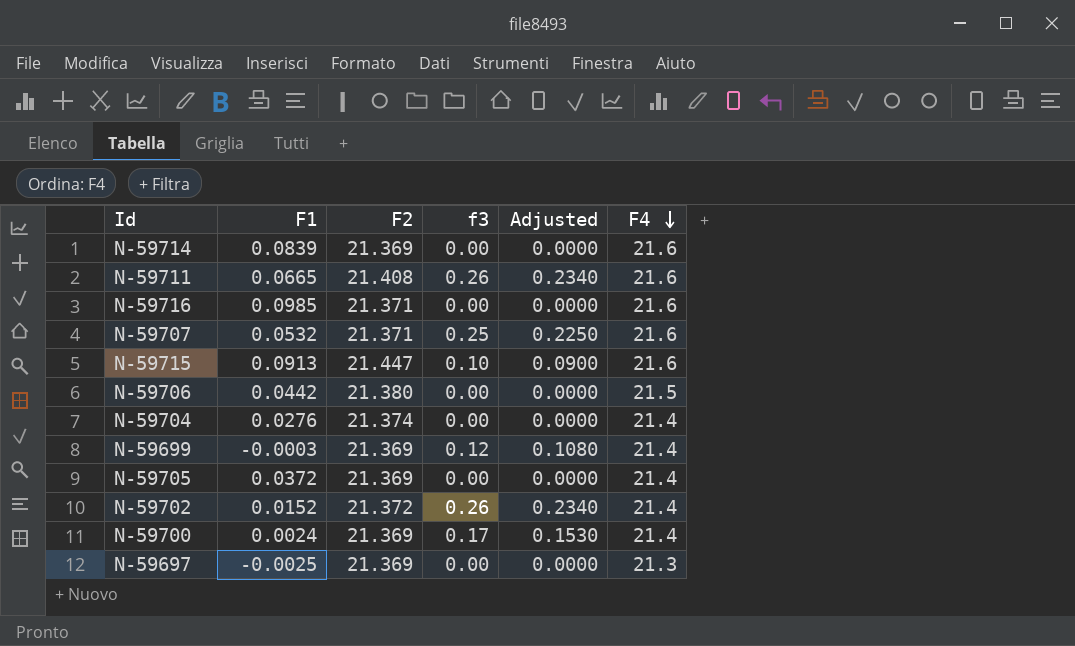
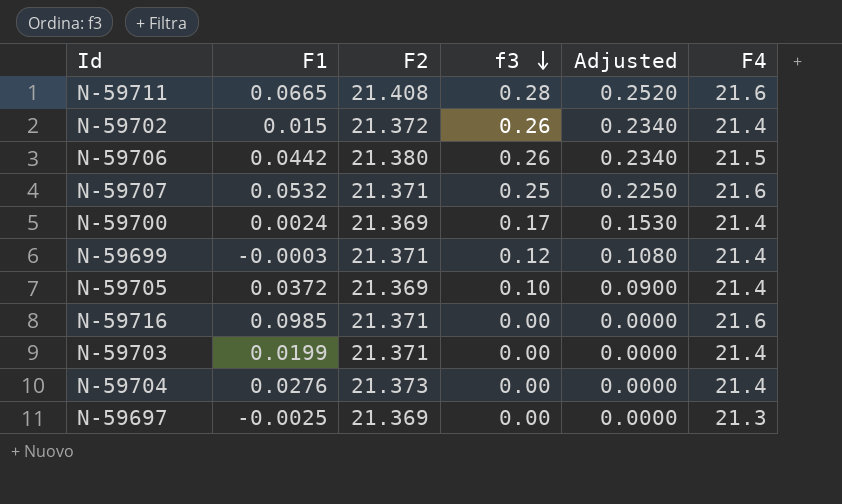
row order: F4 descending -> f3 descending
row N-59714: 0.0839 | 21.369 | 0.00 | 0.0000 | 21.6 -> none
row N-59715: 0.0913 | 21.447 | 0.10 | 0.0900 | 21.6 -> none
N-59711 | f3: 0.26 -> 0.28
N-59711 | Adjusted: 0.2340 -> 0.2520
N-59702 | F1: 0.0152 -> 0.015
N-59706 | f3: 0.00 -> 0.26
N-59706 | Adjusted: 0.0000 -> 0.2340
N-59699 | F2: 21.369 -> 21.371
N-59705 | f3: 0.00 -> 0.10
N-59705 | Adjusted: 0.0000 -> 0.0900
row N-59703: none -> 0.0199 | 21.371 | 0.00 | 0.0000 | 21.4
N-59704 | F2: 21.374 -> 21.373

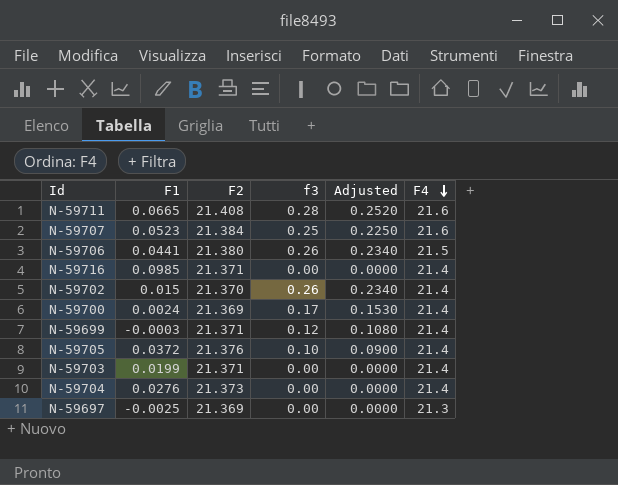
row order: f3 descending -> F4 descending
N-59707 | F1: 0.0532 -> 0.0523
N-59707 | F2: 21.371 -> 21.384
N-59706 | F1: 0.0442 -> 0.0441
N-59716 | F4: 21.6 -> 21.4
N-59702 | F2: 21.372 -> 21.370
N-59705 | F2: 21.369 -> 21.376

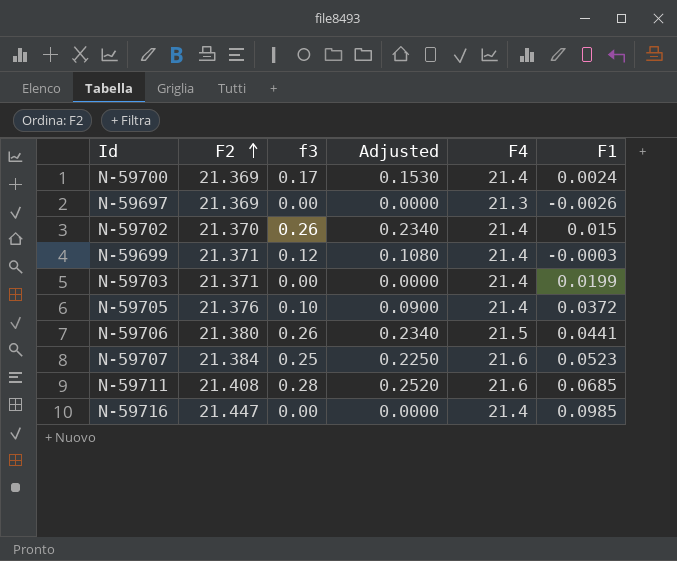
row order: F4 descending -> F2 ascending
column F1 | position: 2 -> 6
row N-59704: 0.0276 | 21.373 | 0.00 | 0.0000 | 21.4 -> none
N-59697 | F1: -0.0025 -> -0.0026
N-59711 | F1: 0.0665 -> 0.0685
N-59716 | F2: 21.371 -> 21.447

